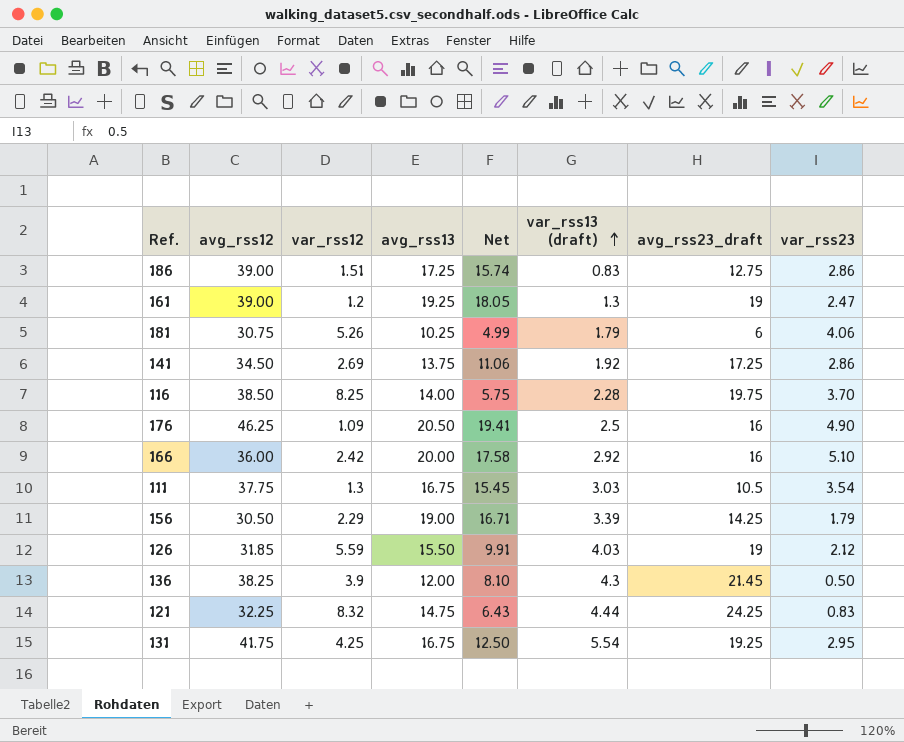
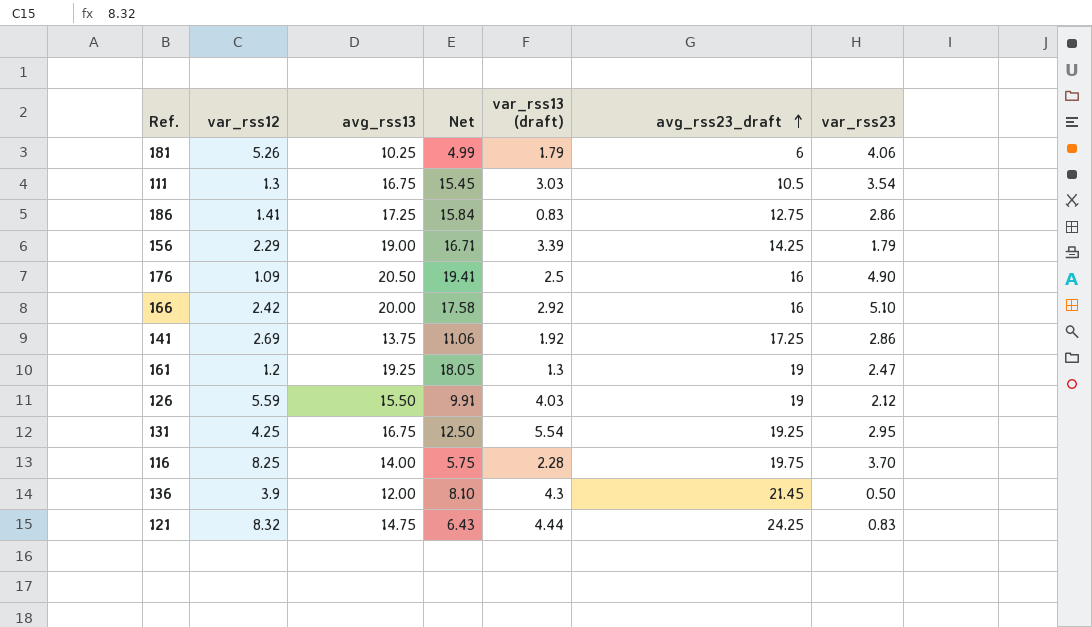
row order: var_rss13 (draft) ascending -> avg_rss23_draft ascending
column avg_rss12 | position: 2 -> none
186 | var_rss12: 1.51 -> 1.41
186 | Net: 15.74 -> 15.84

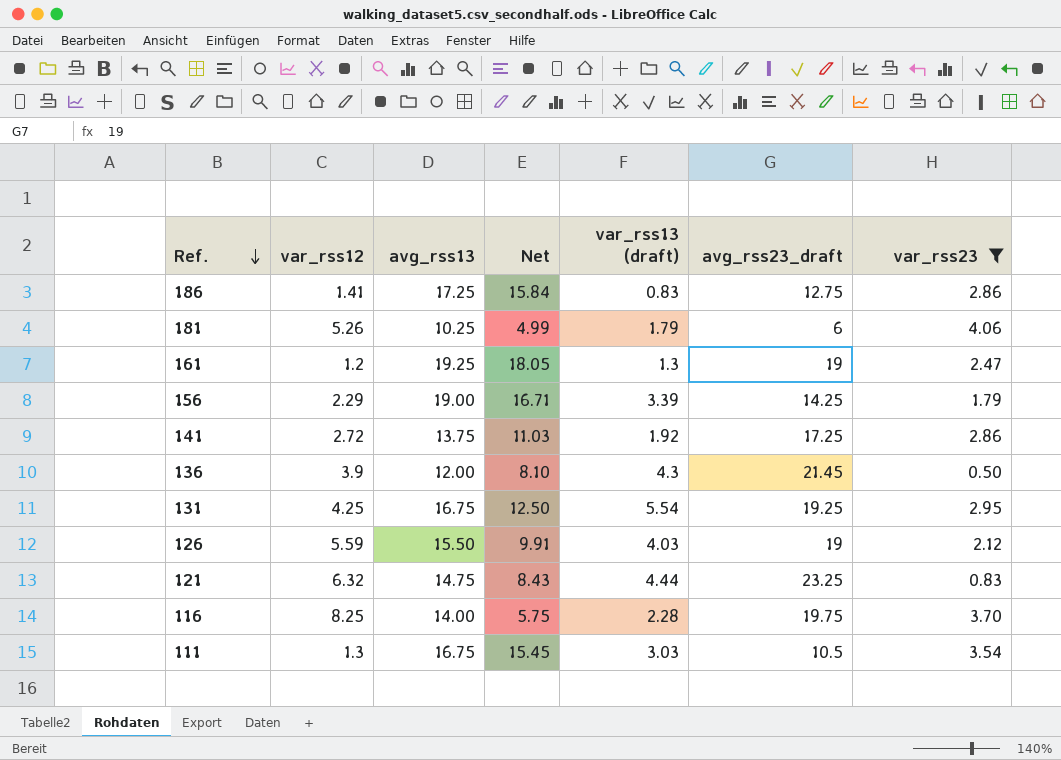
filter: none -> var_rss23 <= 4.06
row order: avg_rss23_draft ascending -> Ref. descending
141 | var_rss12: 2.69 -> 2.72
141 | Net: 11.06 -> 11.03
121 | var_rss12: 8.32 -> 6.32
121 | Net: 6.43 -> 8.43
121 | avg_rss23_draft: 24.25 -> 23.25

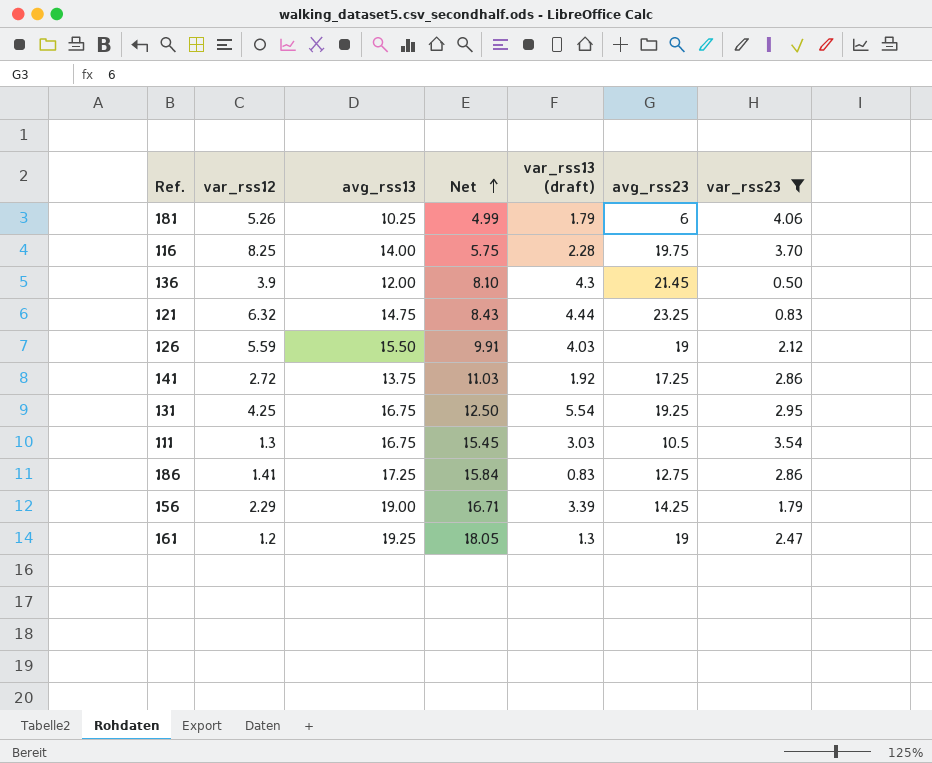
row order: Ref. descending -> Net ascending
column name: avg_rss23_draft -> avg_rss23

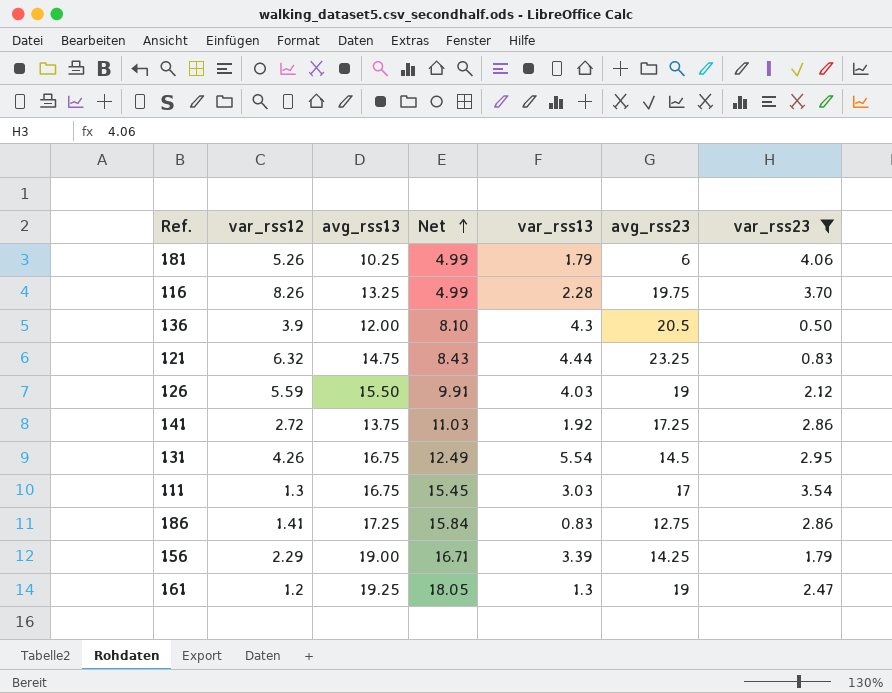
column name: var_rss13 (draft) -> var_rss13
116 | var_rss12: 8.25 -> 8.26
116 | avg_rss13: 14.00 -> 13.25
116 | Net: 5.75 -> 4.99
136 | avg_rss23: 21.45 -> 20.5
131 | var_rss12: 4.25 -> 4.26
131 | Net: 12.50 -> 12.49
131 | avg_rss23: 19.25 -> 14.5
111 | avg_rss23: 10.5 -> 17

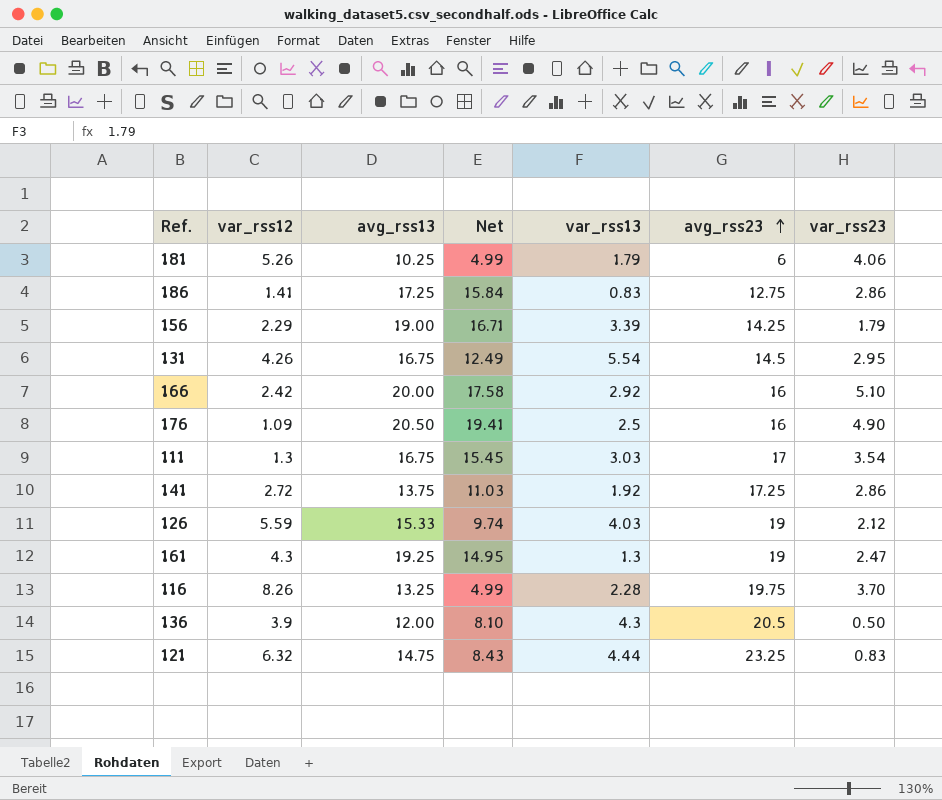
filter: var_rss23 <= 4.06 -> none
row order: Net ascending -> avg_rss23 ascending
126 | avg_rss13: 15.50 -> 15.33
126 | Net: 9.91 -> 9.74
161 | var_rss12: 1.2 -> 4.3
161 | Net: 18.05 -> 14.95

